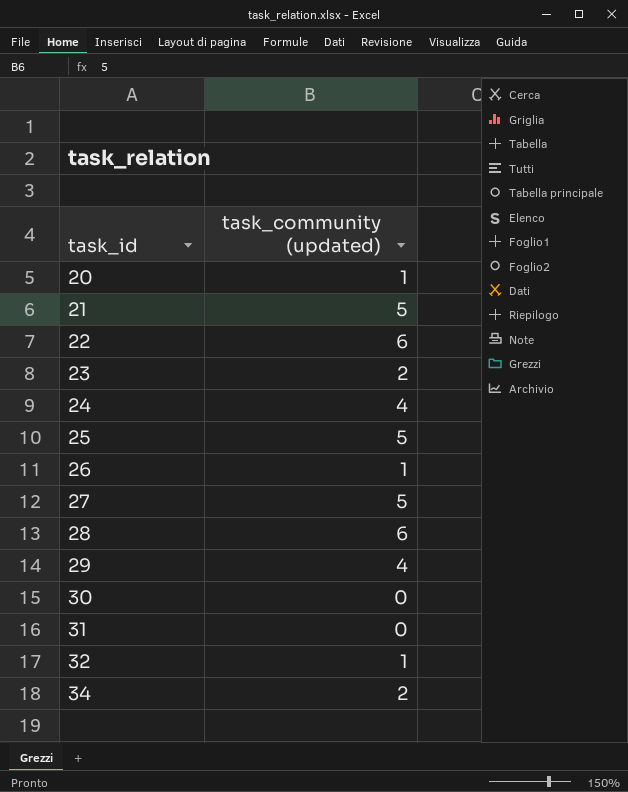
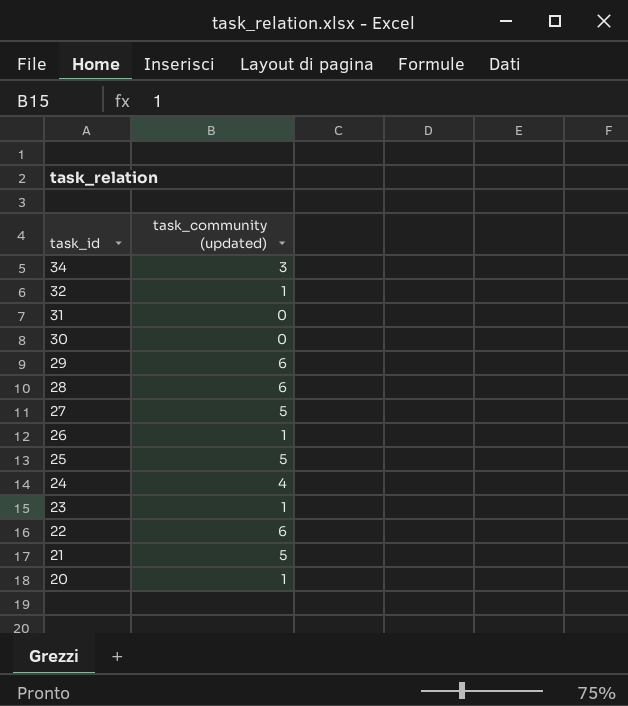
row order: task_id ascending -> task_id descending
34 | task_community (updated): 2 -> 3
29 | task_community (updated): 4 -> 6
23 | task_community (updated): 2 -> 1

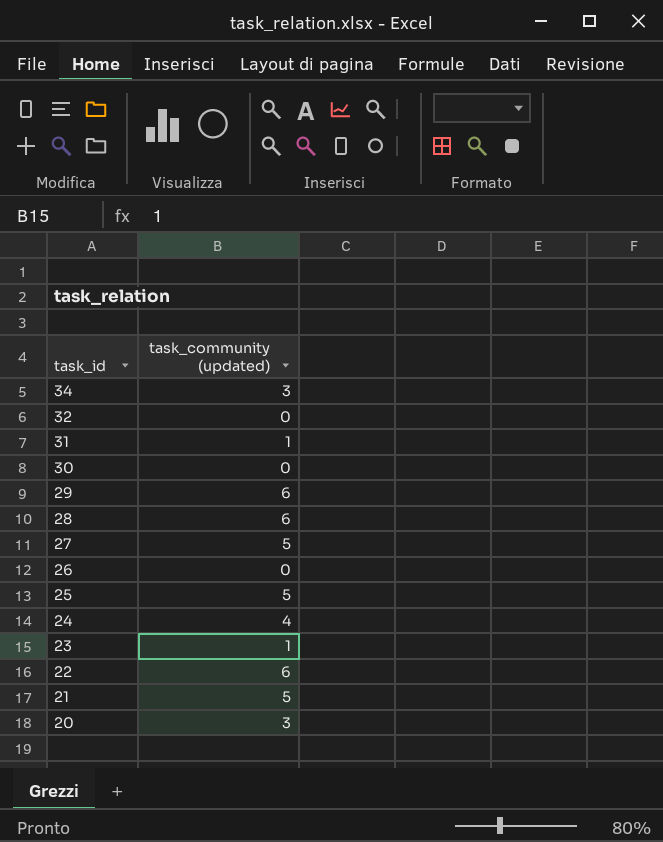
32 | task_community (updated): 1 -> 0
31 | task_community (updated): 0 -> 1
26 | task_community (updated): 1 -> 0
20 | task_community (updated): 1 -> 3

